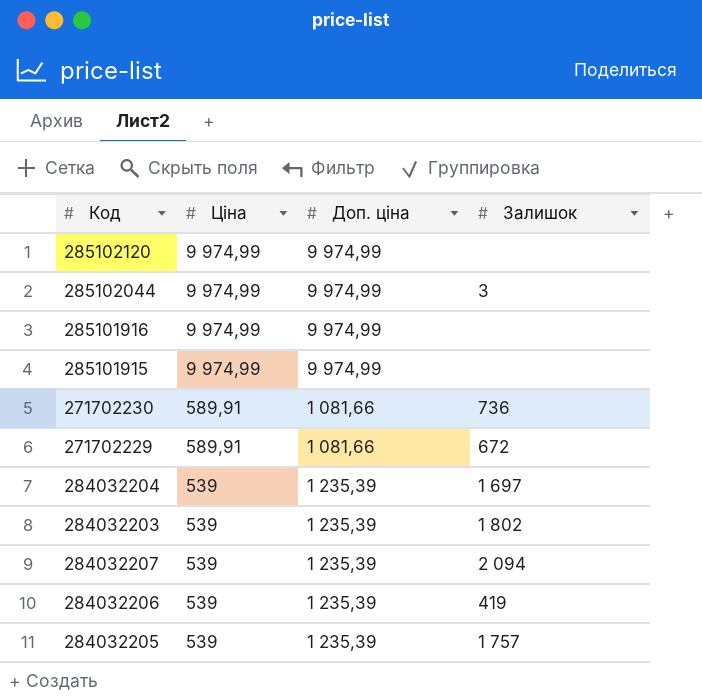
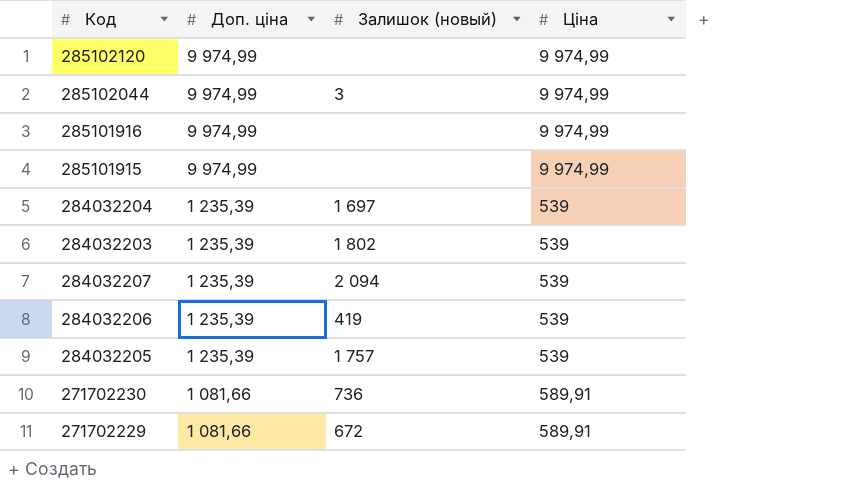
row order: Ціна descending -> Доп. ціна descending
column name: Залишок -> Залишок (новый)
column Ціна | position: 2 -> 4

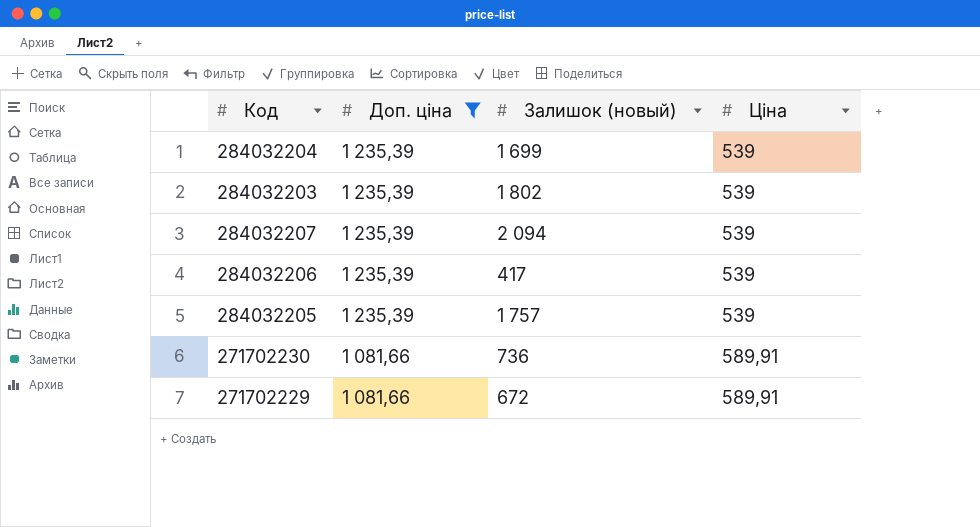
filter: none -> Доп. ціна != 9 974,99
284032204 | Залишок (новый): 1 697 -> 1 699
284032206 | Залишок (новый): 419 -> 417

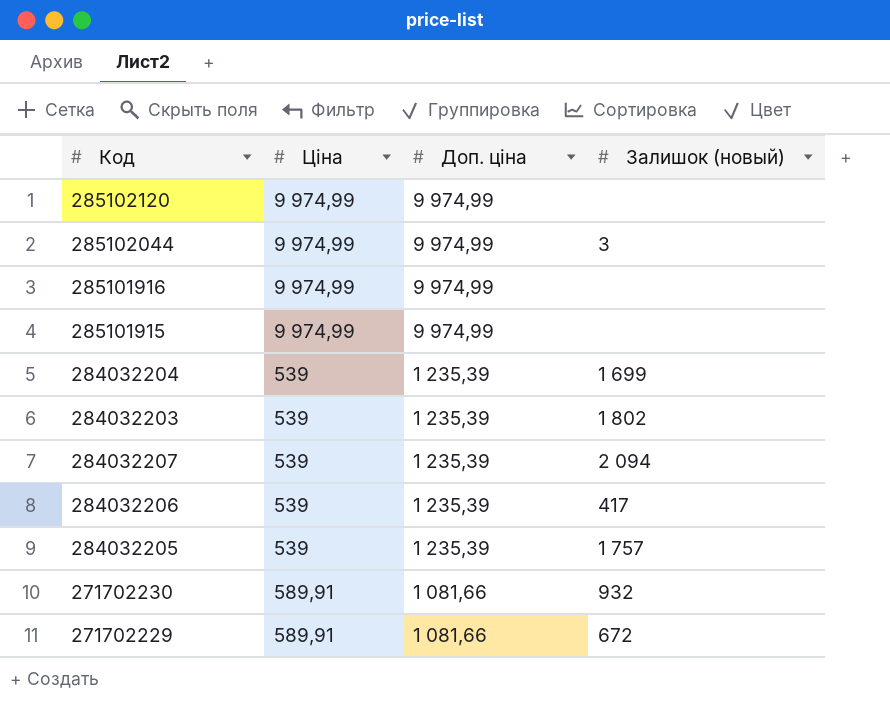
filter: Доп. ціна != 9 974,99 -> none
column Ціна | position: 4 -> 2
271702230 | Залишок (новый): 736 -> 932

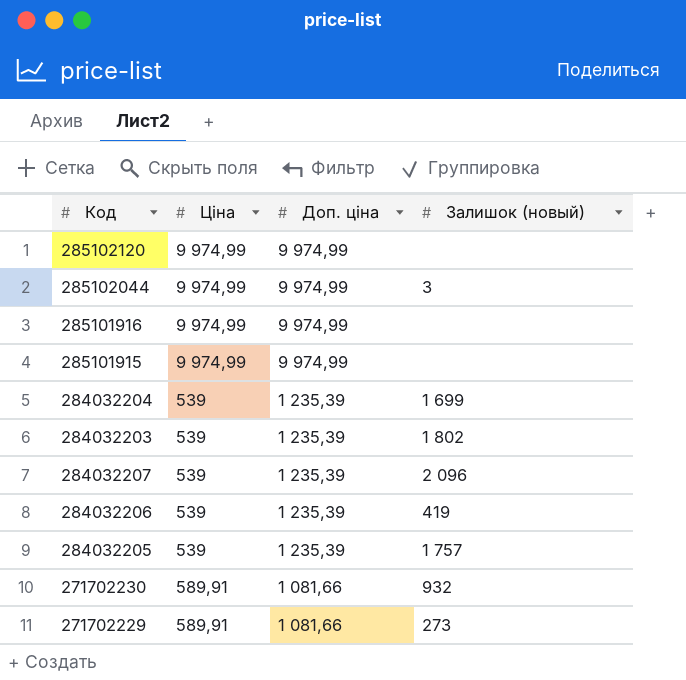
284032207 | Залишок (новый): 2 094 -> 2 096
284032206 | Залишок (новый): 417 -> 419
271702229 | Залишок (новый): 672 -> 273

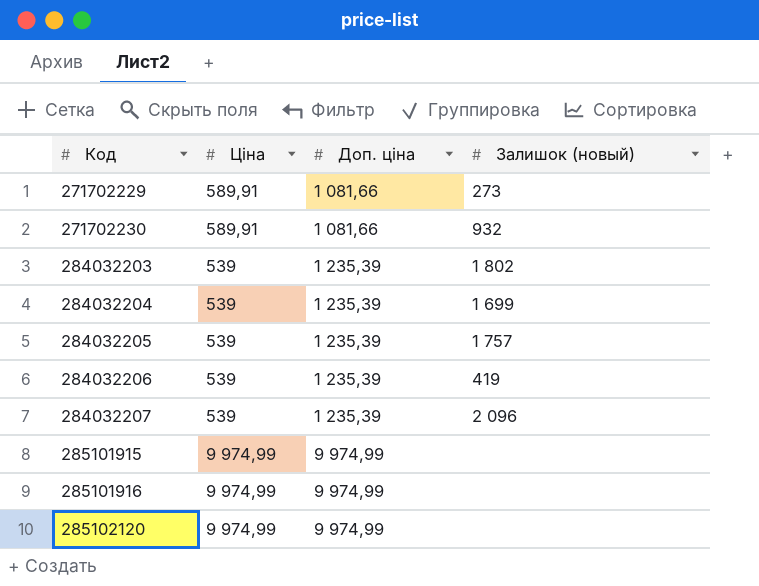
row order: Доп. ціна descending -> Код ascending
row 285102044: 9 974,99 | 9 974,99 | 3 -> none

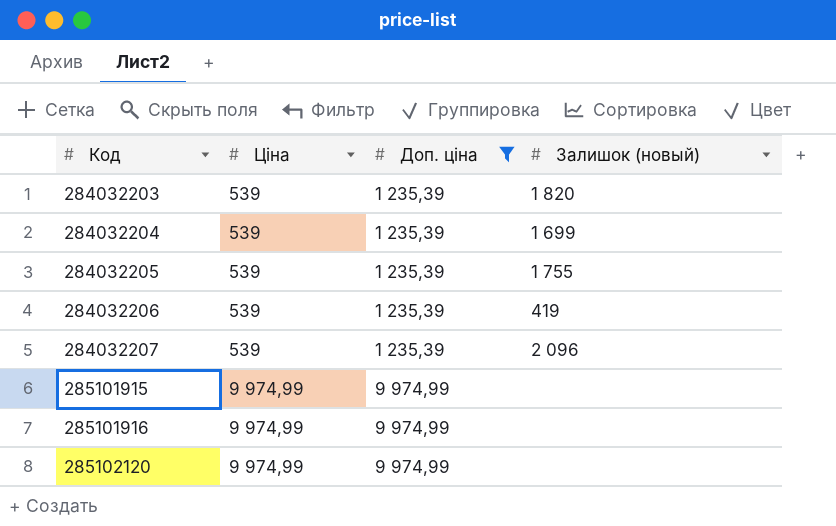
filter: none -> Доп. ціна != 1 081,66
284032203 | Залишок (новый): 1 802 -> 1 820
284032205 | Залишок (новый): 1 757 -> 1 755

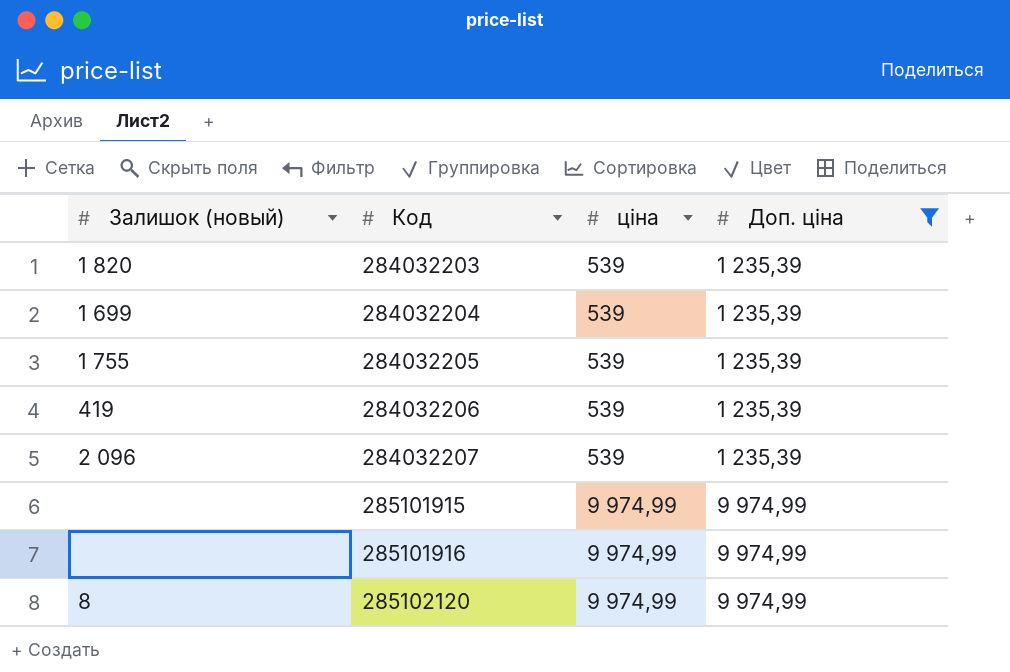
column Залишок (новый) | position: 4 -> 1
column name: Ціна -> ціна
285102120 | Залишок (новый): none -> 8

